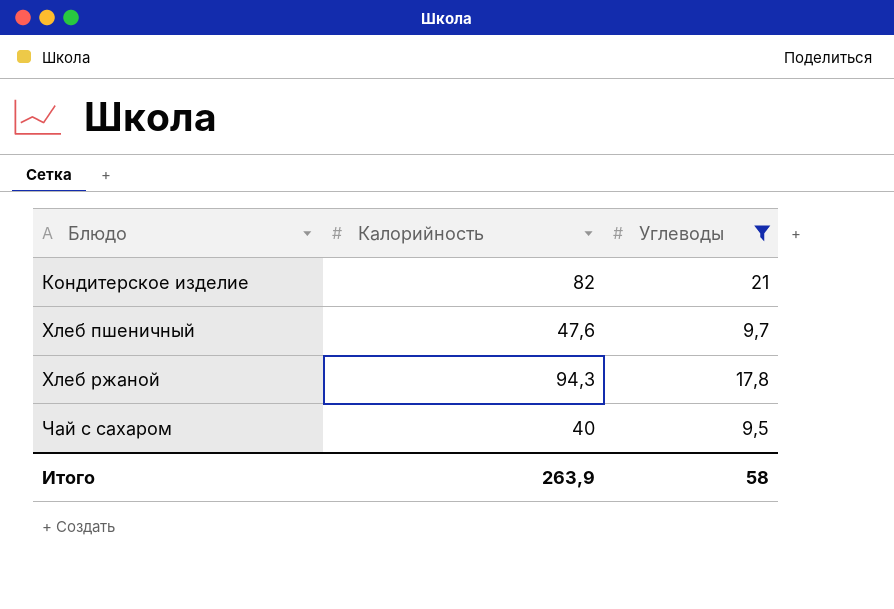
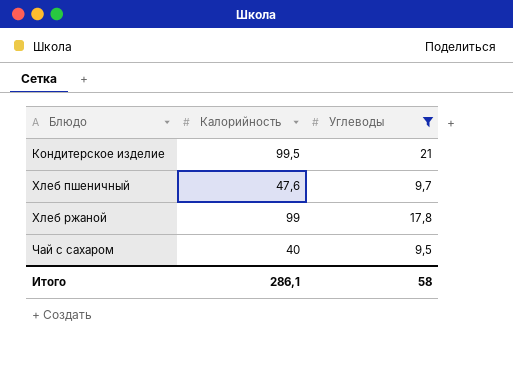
Кондитерское изделие | Калорийность: 82 -> 99,5
Хлеб ржаной | Калорийность: 94,3 -> 99
Итого | Калорийность: 263,9 -> 286,1

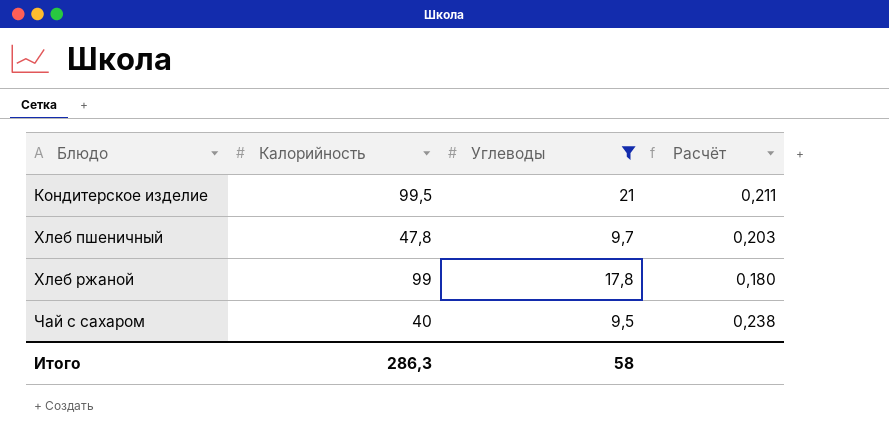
column Расчёт | formula: none -> [Углеводы] / [Калорийность]
Хлеб пшеничный | Калорийность: 47,6 -> 47,8
Итого | Калорийность: 286,1 -> 286,3

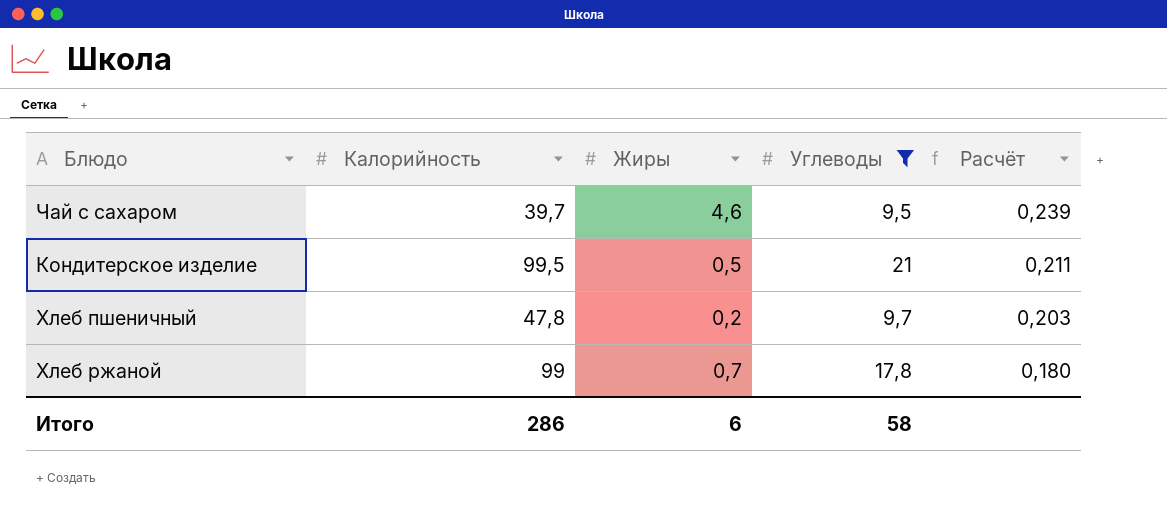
row order: Блюдо ascending -> Расчёт descending
column Жиры | position: none -> 3
Чай с сахаром | Калорийность: 40 -> 39,7
Чай с сахаром | Расчёт: 0,238 -> 0,239
Итого | Калорийность: 286,3 -> 286

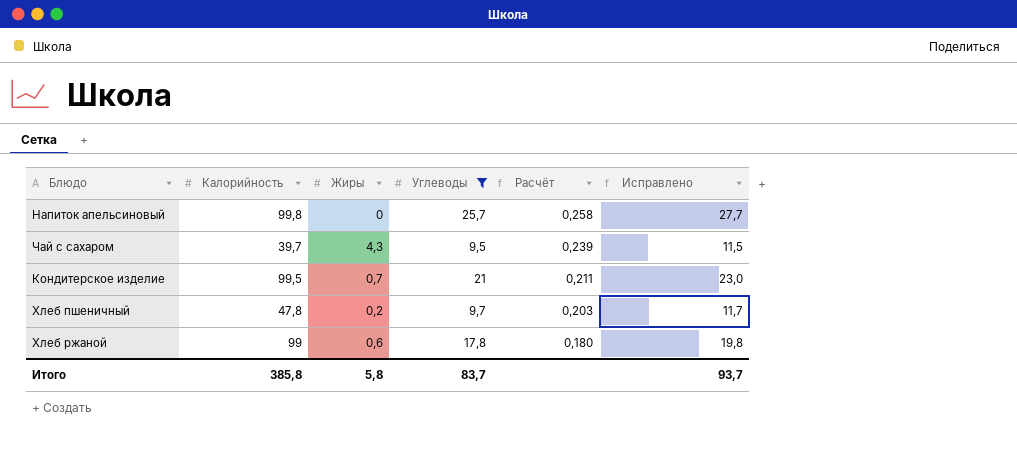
column Исправлено | formula: none -> [Углеводы] + 2
row Напиток апельсиновый: none -> 99,8 | 0 | 25,7 | 0,258 | 27,7
Чай с сахаром | Жиры: 4,6 -> 4,3
Кондитерское изделие | Жиры: 0,5 -> 0,7
Хлеб ржаной | Жиры: 0,7 -> 0,6
Итого | Калорийность: 286 -> 385,8
Итого | Жиры: 6 -> 5,8
Итого | Углеводы: 58 -> 83,7

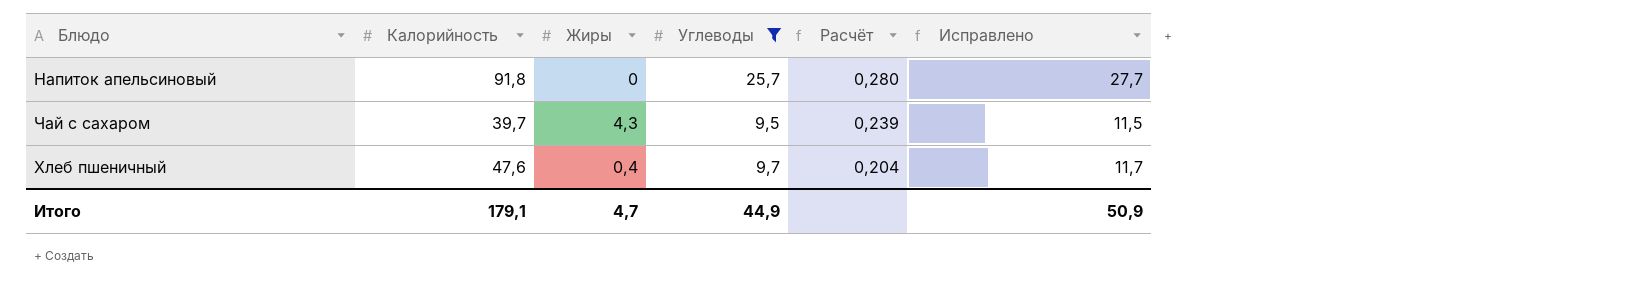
row Кондитерское изделие: 99,5 | 0,7 | 21 | 0,211 | 23,0 -> none
row Хлеб ржаной: 99 | 0,6 | 17,8 | 0,180 | 19,8 -> none
Напиток апельсиновый | Калорийность: 99,8 -> 91,8
Напиток апельсиновый | Расчёт: 0,258 -> 0,280
Хлеб пшеничный | Калорийность: 47,8 -> 47,6
Хлеб пшеничный | Жиры: 0,2 -> 0,4
Хлеб пшеничный | Расчёт: 0,203 -> 0,204
Итого | Калорийность: 385,8 -> 179,1
Итого | Жиры: 5,8 -> 4,7
Итого | Углеводы: 83,7 -> 44,9
Итого | Исправлено: 93,7 -> 50,9

